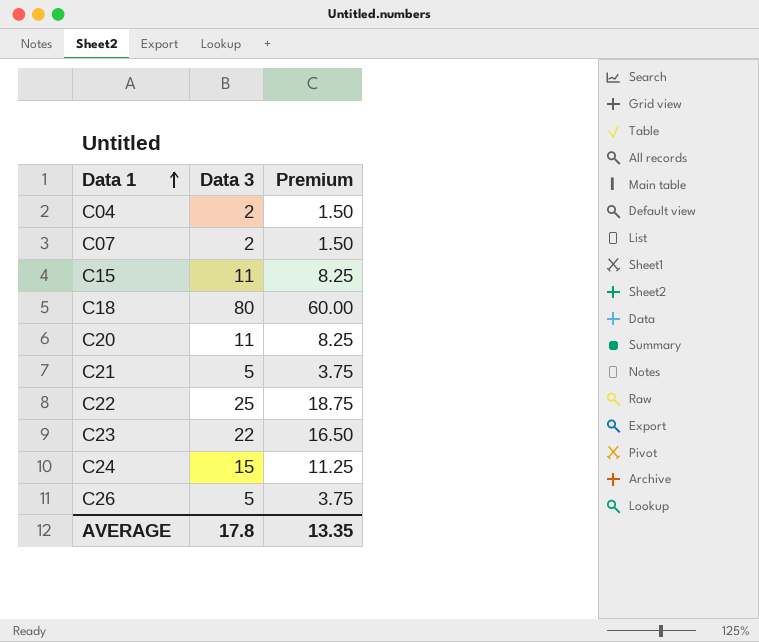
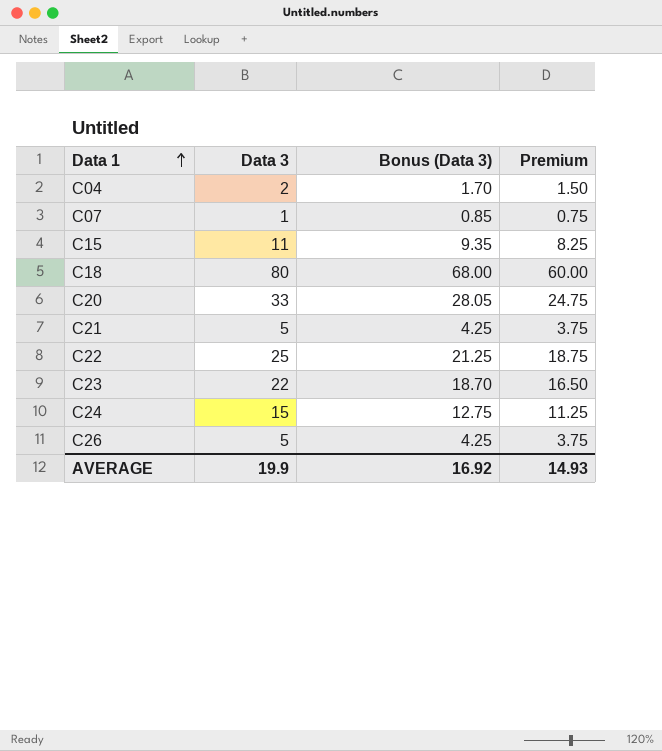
column Bonus (Data 3) | formula: none -> [Data 3] * 0.85
C07 | Data 3: 2 -> 1
C07 | Premium: 1.50 -> 0.75
C20 | Data 3: 11 -> 33
C20 | Premium: 8.25 -> 24.75
AVERAGE | Data 3: 17.8 -> 19.9
AVERAGE | Premium: 13.35 -> 14.93

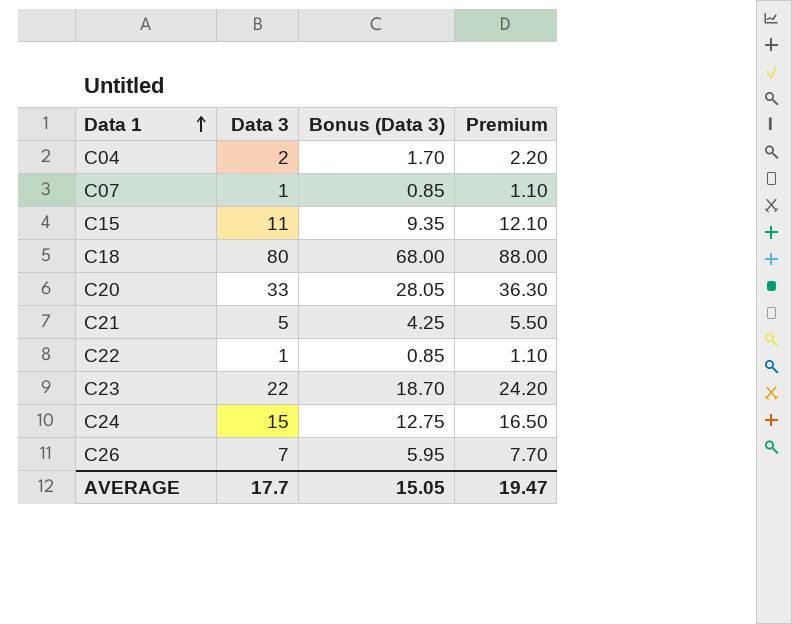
column Premium | formula: [Data 3] * 0.75 -> [Data 3] * 1.1
C22 | Data 3: 25 -> 1
C22 | Bonus (Data 3): 21.25 -> 0.85
C26 | Data 3: 5 -> 7
C26 | Bonus (Data 3): 4.25 -> 5.95
AVERAGE | Data 3: 19.9 -> 17.7
AVERAGE | Bonus (Data 3): 16.92 -> 15.05
AVERAGE | Premium: 14.93 -> 19.47

